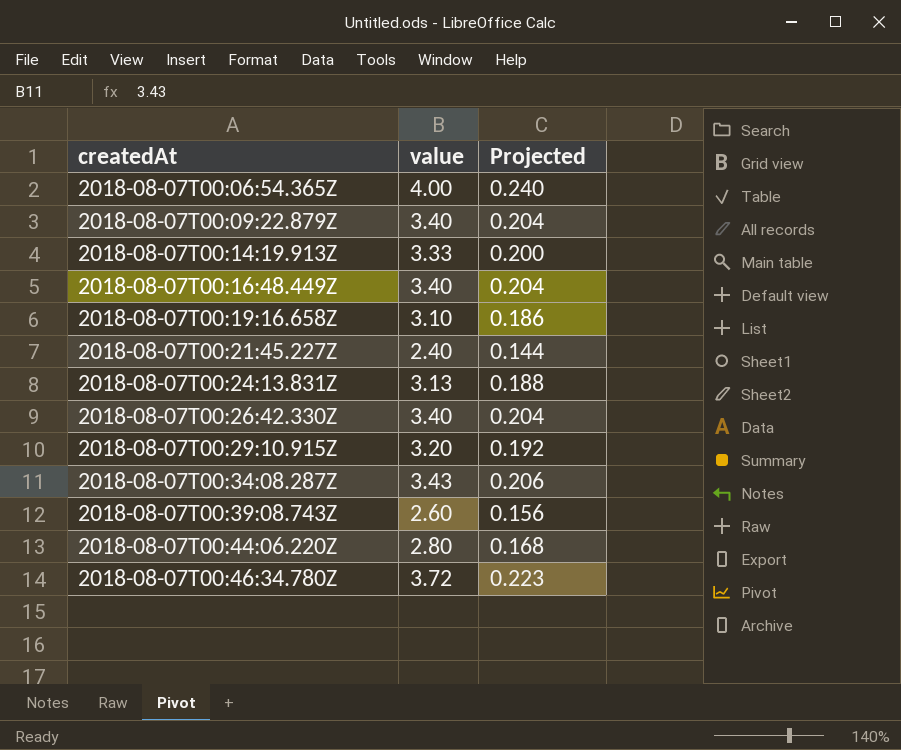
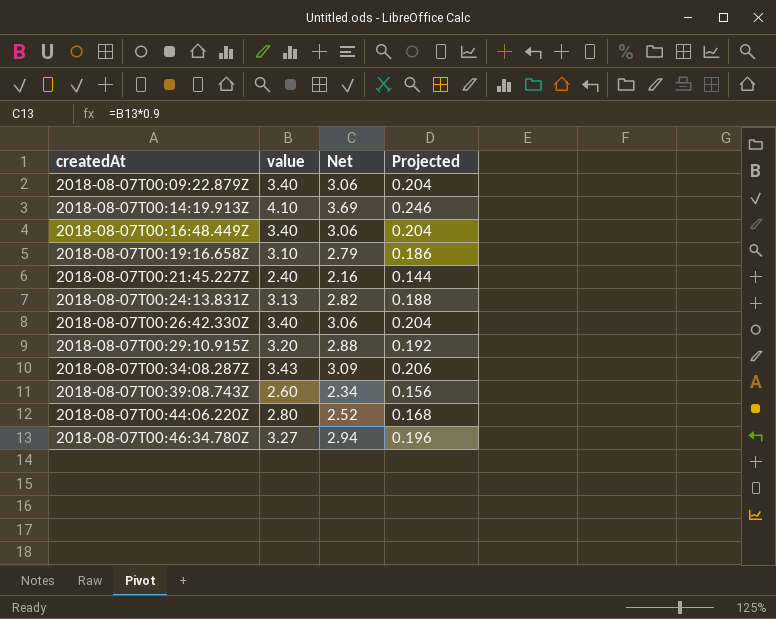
column Net | formula: none -> [value] * 0.9
row 2018-08-07T00:06:54.365Z: 4.00 | 0.240 -> none
2018-08-07T00:14:19.913Z | value: 3.33 -> 4.10
2018-08-07T00:14:19.913Z | Projected: 0.200 -> 0.246
2018-08-07T00:46:34.780Z | value: 3.72 -> 3.27
2018-08-07T00:46:34.780Z | Projected: 0.223 -> 0.196

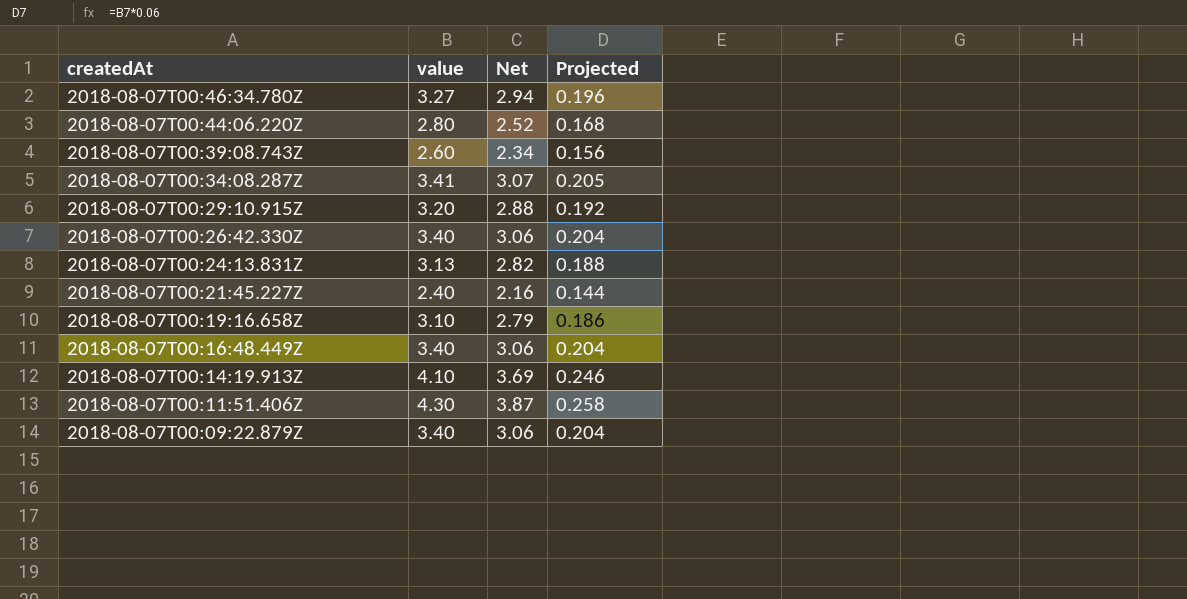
row order: createdAt ascending -> createdAt descending
2018-08-07T00:34:08.287Z | value: 3.43 -> 3.41
2018-08-07T00:34:08.287Z | Net: 3.09 -> 3.07
2018-08-07T00:34:08.287Z | Projected: 0.206 -> 0.205
row 2018-08-07T00:11:51.406Z: none -> 4.30 | 3.87 | 0.258

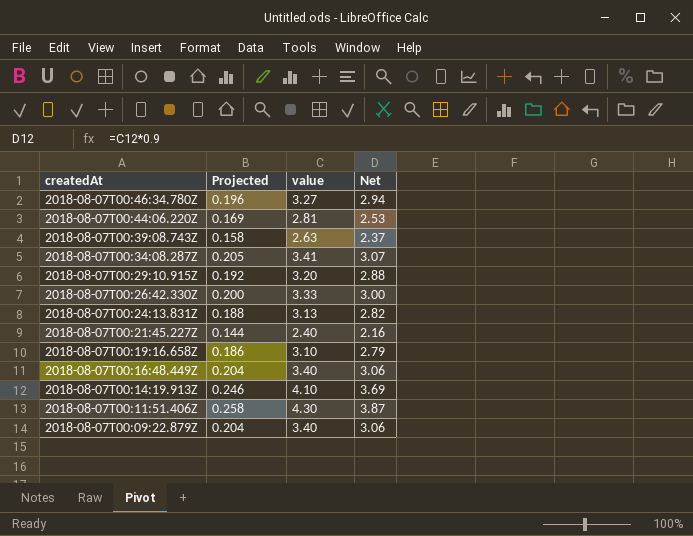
column Projected | position: 4 -> 2
2018-08-07T00:44:06.220Z | Projected: 0.168 -> 0.169
2018-08-07T00:44:06.220Z | value: 2.80 -> 2.81
2018-08-07T00:44:06.220Z | Net: 2.52 -> 2.53
2018-08-07T00:39:08.743Z | Projected: 0.156 -> 0.158
2018-08-07T00:39:08.743Z | value: 2.60 -> 2.63
2018-08-07T00:39:08.743Z | Net: 2.34 -> 2.37
2018-08-07T00:26:42.330Z | Projected: 0.204 -> 0.200
2018-08-07T00:26:42.330Z | value: 3.40 -> 3.33
2018-08-07T00:26:42.330Z | Net: 3.06 -> 3.00

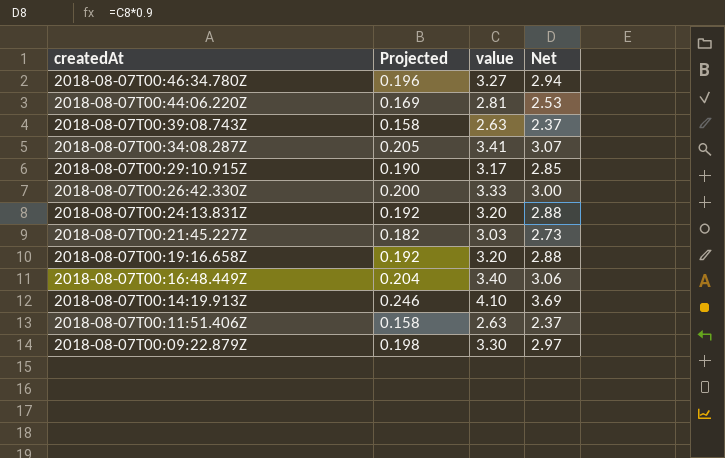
2018-08-07T00:29:10.915Z | Projected: 0.192 -> 0.190
2018-08-07T00:29:10.915Z | value: 3.20 -> 3.17
2018-08-07T00:29:10.915Z | Net: 2.88 -> 2.85
2018-08-07T00:24:13.831Z | Projected: 0.188 -> 0.192
2018-08-07T00:24:13.831Z | value: 3.13 -> 3.20
2018-08-07T00:24:13.831Z | Net: 2.82 -> 2.88
2018-08-07T00:21:45.227Z | Projected: 0.144 -> 0.182
2018-08-07T00:21:45.227Z | value: 2.40 -> 3.03
2018-08-07T00:21:45.227Z | Net: 2.16 -> 2.73
2018-08-07T00:19:16.658Z | Projected: 0.186 -> 0.192
2018-08-07T00:19:16.658Z | value: 3.10 -> 3.20
2018-08-07T00:19:16.658Z | Net: 2.79 -> 2.88
2018-08-07T00:11:51.406Z | Projected: 0.258 -> 0.158
2018-08-07T00:11:51.406Z | value: 4.30 -> 2.63
2018-08-07T00:11:51.406Z | Net: 3.87 -> 2.37
2018-08-07T00:09:22.879Z | Projected: 0.204 -> 0.198
2018-08-07T00:09:22.879Z | value: 3.40 -> 3.30
2018-08-07T00:09:22.879Z | Net: 3.06 -> 2.97

